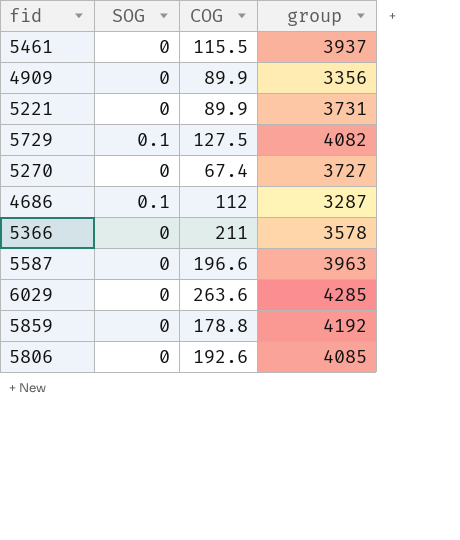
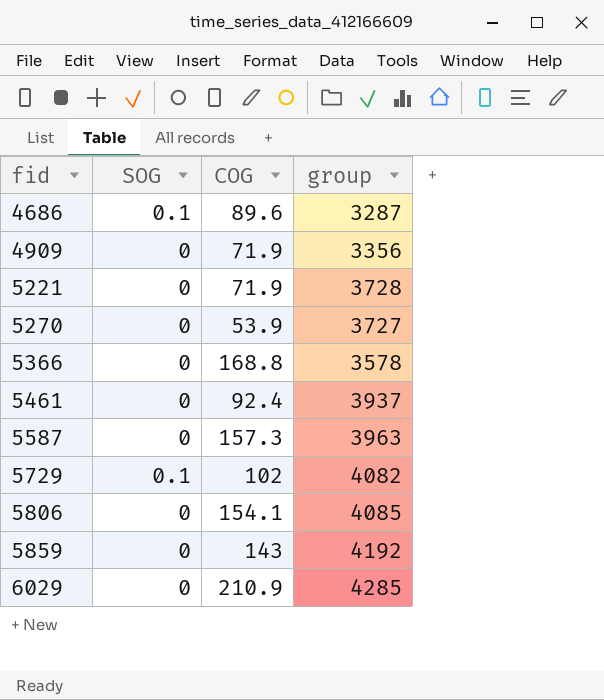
row order: none -> fid ascending
4686 | COG: 112 -> 89.6
4909 | COG: 89.9 -> 71.9
5221 | COG: 89.9 -> 71.9
5221 | group: 3731 -> 3728
5270 | COG: 67.4 -> 53.9
5366 | COG: 211 -> 168.8
5461 | COG: 115.5 -> 92.4
5587 | COG: 196.6 -> 157.3
5729 | COG: 127.5 -> 102
5806 | COG: 192.6 -> 154.1
5859 | COG: 178.8 -> 143
6029 | COG: 263.6 -> 210.9

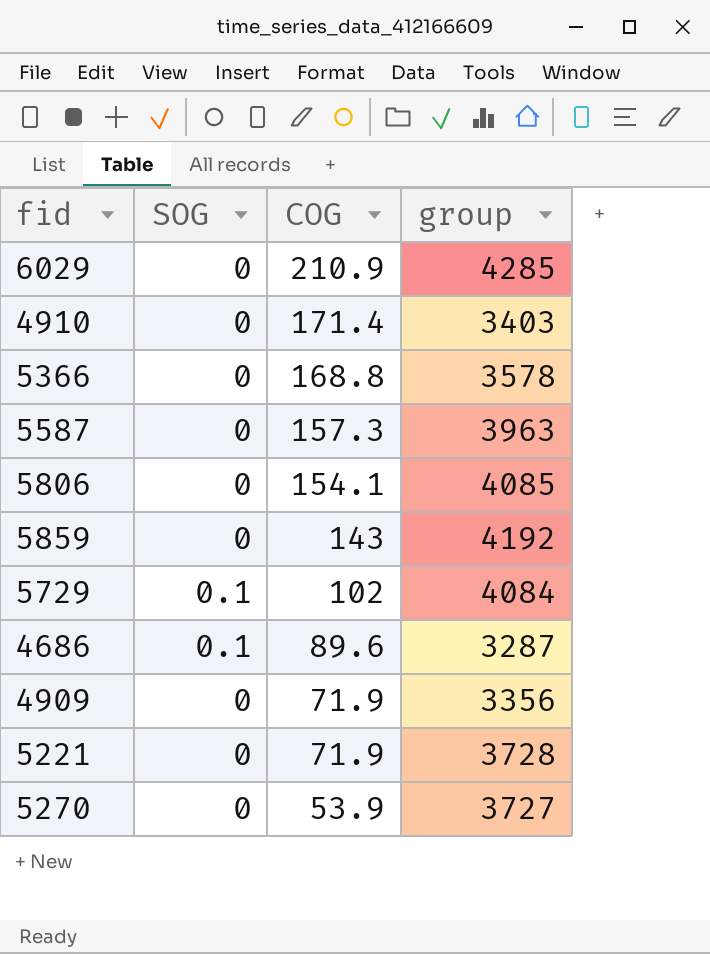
row order: fid ascending -> COG descending
row 5461: 0 | 92.4 | 3937 -> none
row 4910: none -> 0 | 171.4 | 3403
5729 | group: 4082 -> 4084

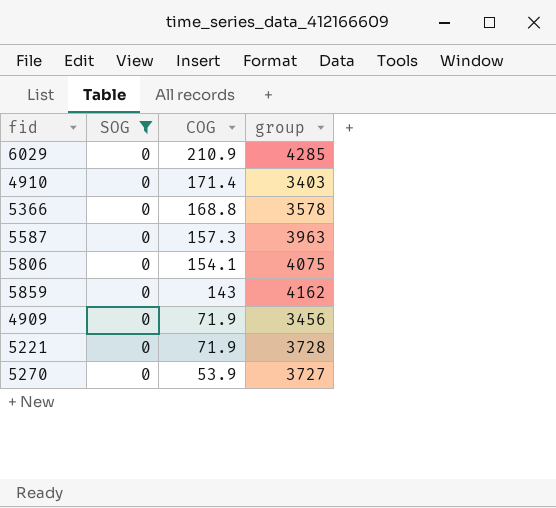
filter: none -> SOG = 0
5806 | group: 4085 -> 4075
5859 | group: 4192 -> 4162
4909 | group: 3356 -> 3456

